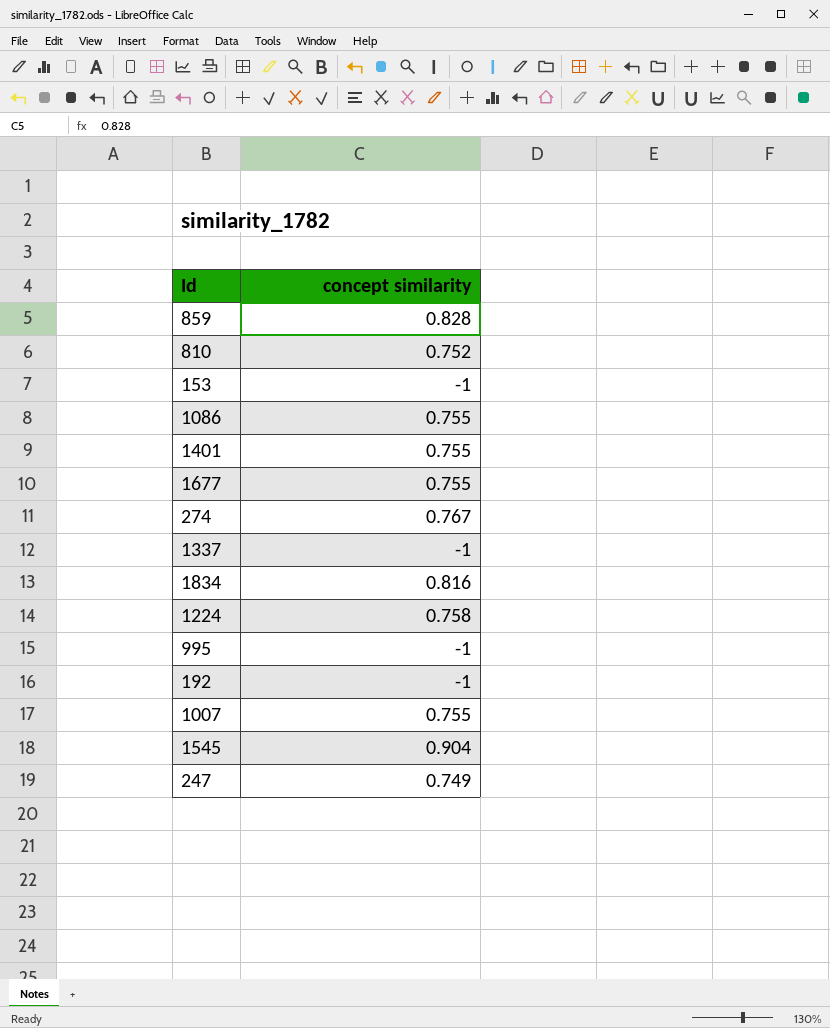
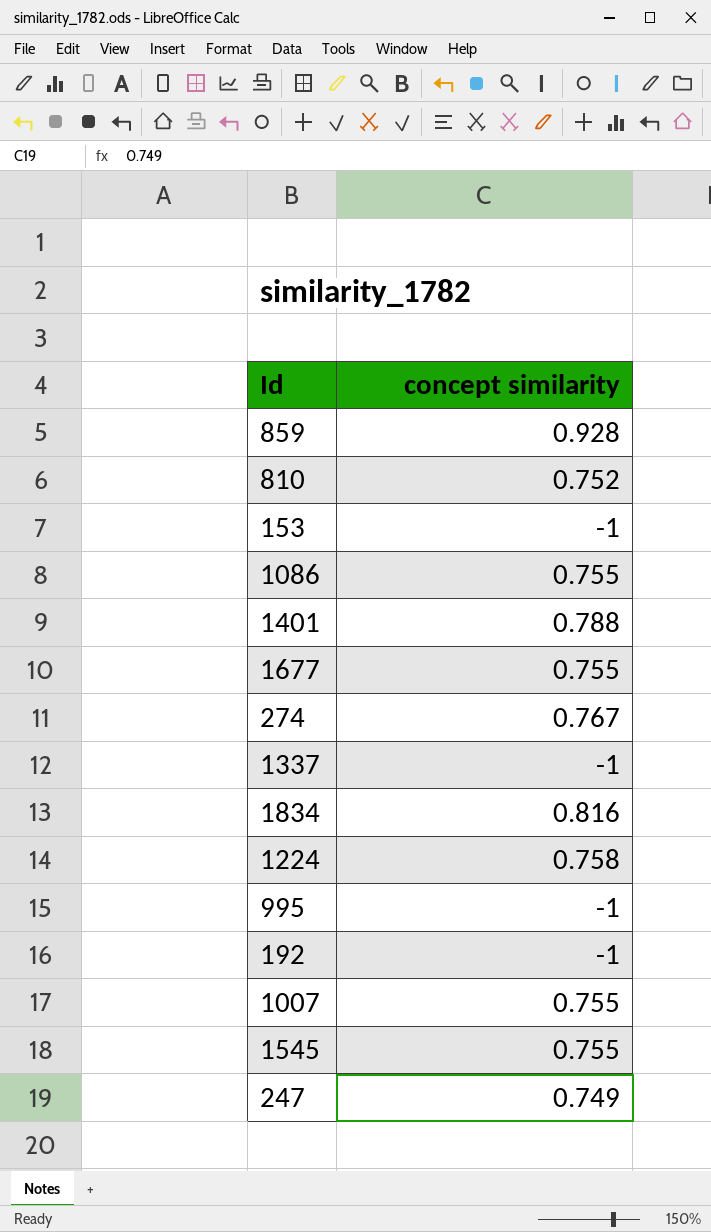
859 | concept similarity: 0.828 -> 0.928
1401 | concept similarity: 0.755 -> 0.788
1545 | concept similarity: 0.904 -> 0.755

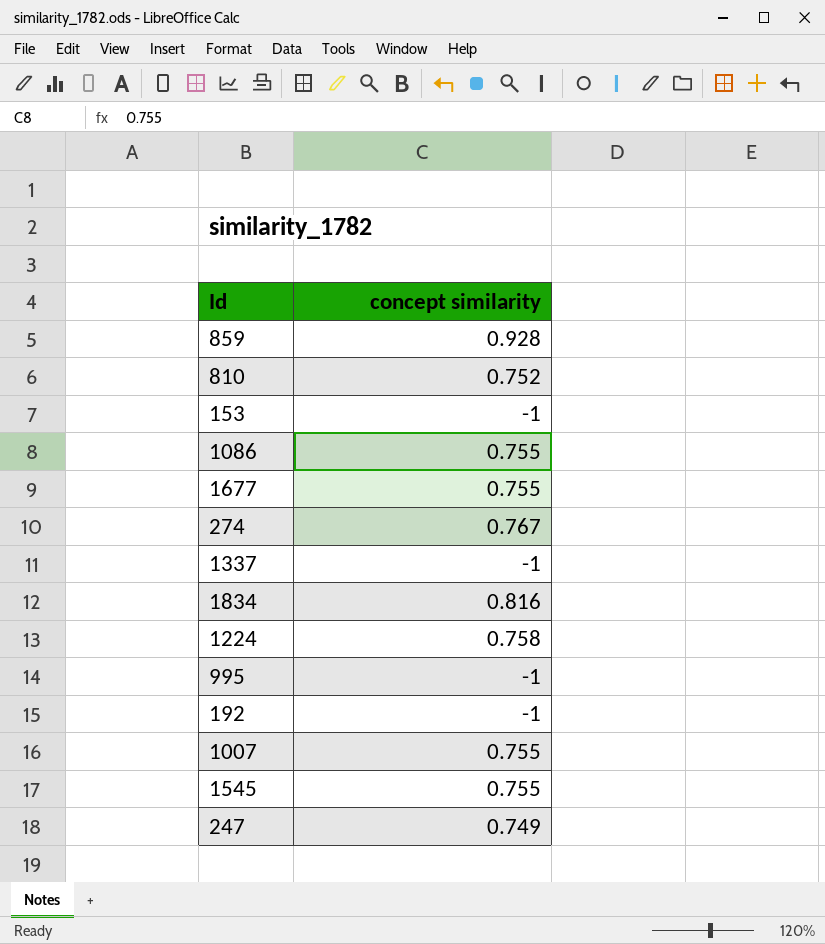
row 1401: 0.788 -> none

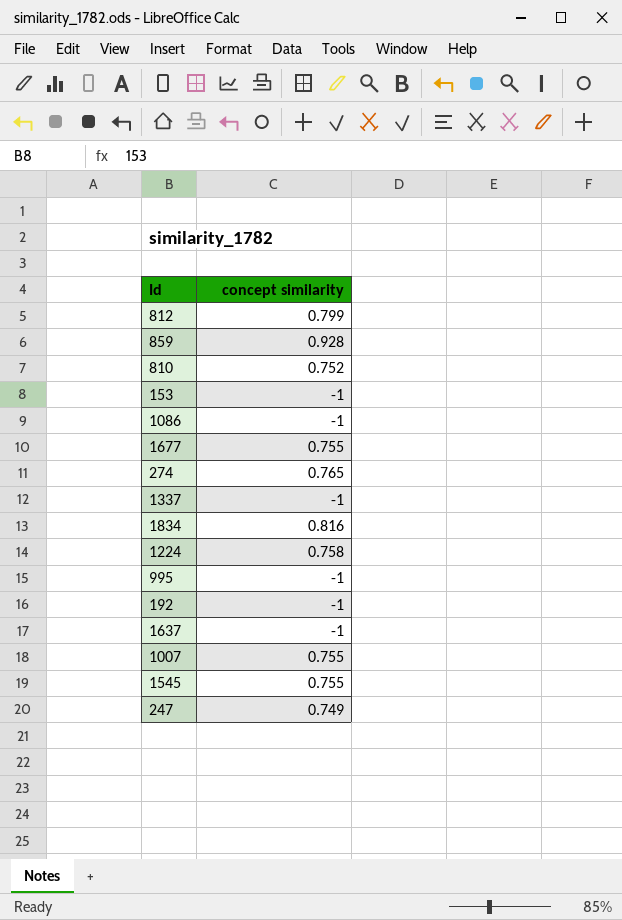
row 812: none -> 0.799
1086 | concept similarity: 0.755 -> -1
274 | concept similarity: 0.767 -> 0.765
row 1637: none -> -1

